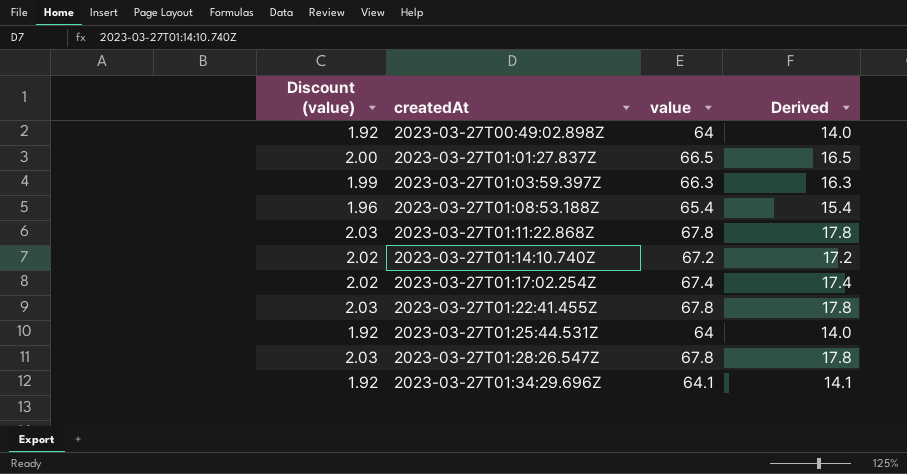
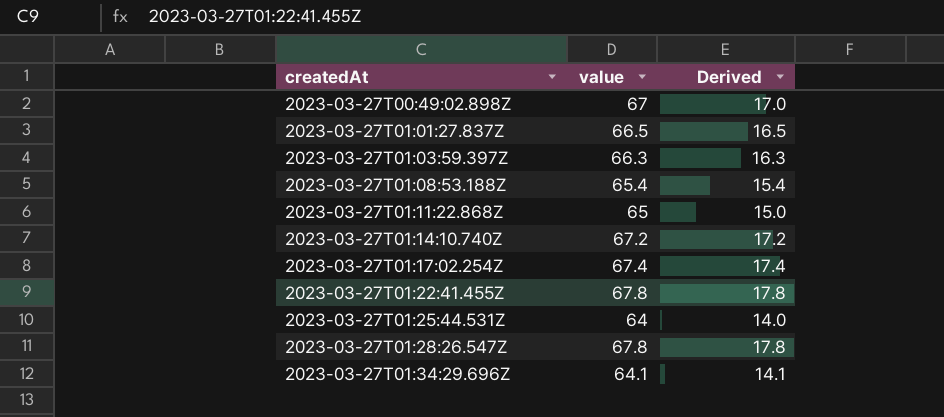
column Discount (value) | formula: [value] * 0.03 -> none
2023-03-27T00:49:02.898Z | value: 64 -> 67
2023-03-27T00:49:02.898Z | Derived: 14.0 -> 17.0
2023-03-27T01:11:22.868Z | value: 67.8 -> 65
2023-03-27T01:11:22.868Z | Derived: 17.8 -> 15.0

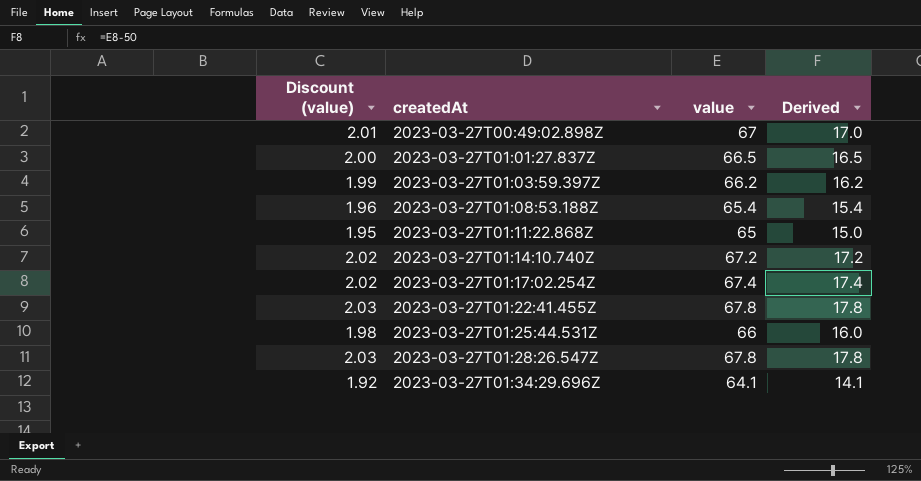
column Discount (value) | formula: none -> [value] * 0.03
2023-03-27T01:03:59.397Z | value: 66.3 -> 66.2
2023-03-27T01:03:59.397Z | Derived: 16.3 -> 16.2
2023-03-27T01:25:44.531Z | value: 64 -> 66
2023-03-27T01:25:44.531Z | Derived: 14.0 -> 16.0

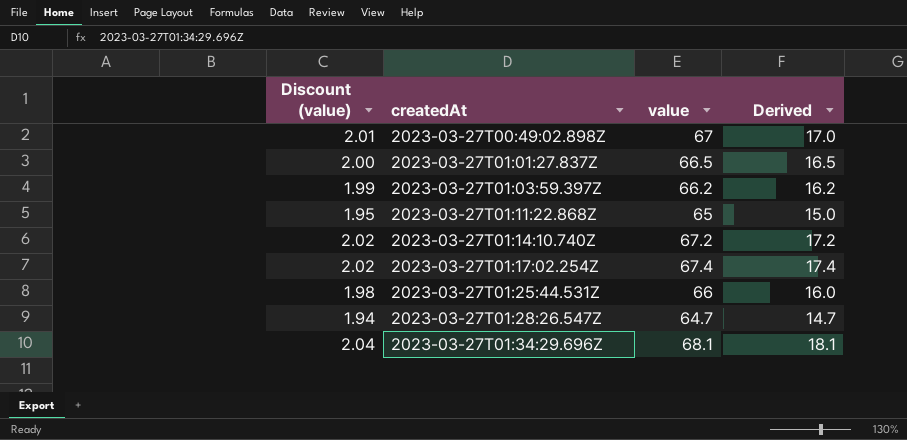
row 2023-03-27T01:08:53.188Z: 1.96 | 65.4 | 15.4 -> none
row 2023-03-27T01:22:41.455Z: 2.03 | 67.8 | 17.8 -> none
2023-03-27T01:28:26.547Z | Discount (value): 2.03 -> 1.94
2023-03-27T01:28:26.547Z | value: 67.8 -> 64.7
2023-03-27T01:28:26.547Z | Derived: 17.8 -> 14.7
2023-03-27T01:34:29.696Z | Discount (value): 1.92 -> 2.04
2023-03-27T01:34:29.696Z | value: 64.1 -> 68.1
2023-03-27T01:34:29.696Z | Derived: 14.1 -> 18.1

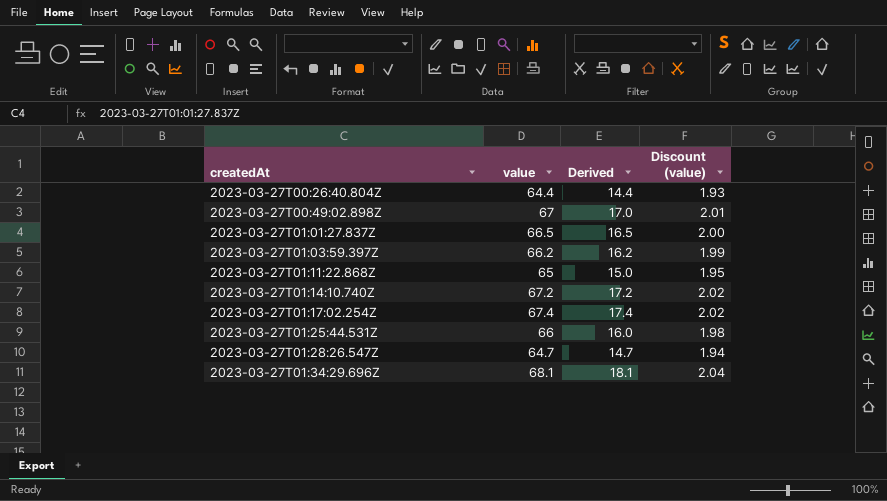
column Discount (value) | position: 1 -> 4
row 2023-03-27T00:26:40.804Z: none -> 64.4 | 14.4 | 1.93

